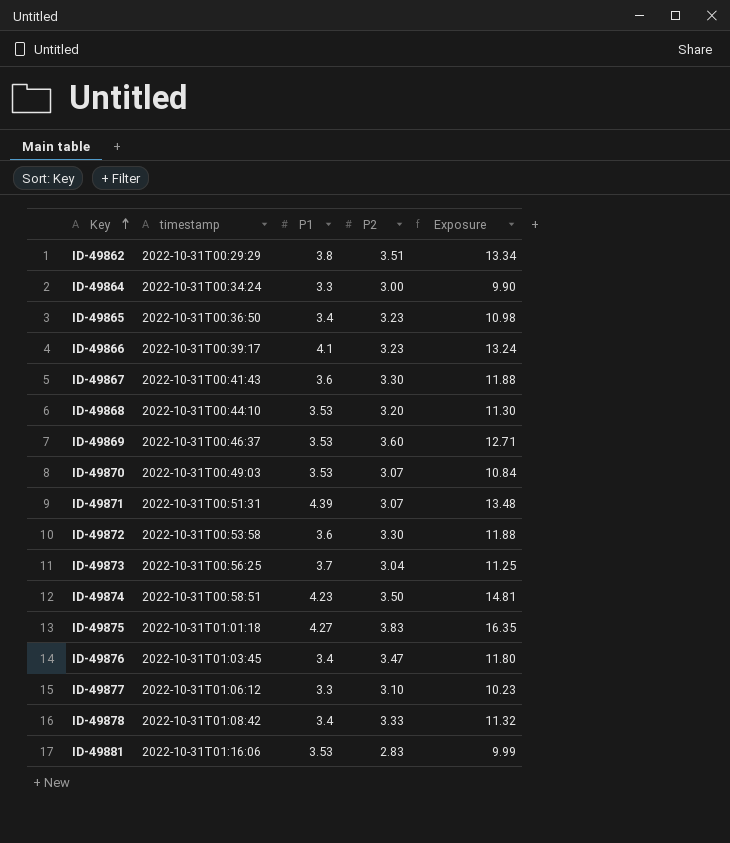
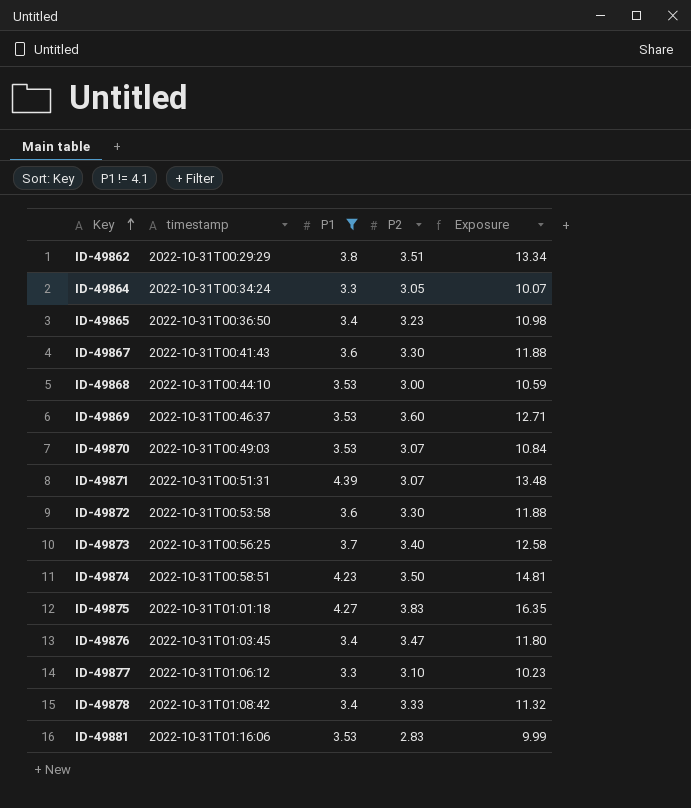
filter: none -> P1 != 4.1
ID-49864 | P2: 3.00 -> 3.05
ID-49864 | Exposure: 9.90 -> 10.07
ID-49868 | P2: 3.20 -> 3.00
ID-49868 | Exposure: 11.30 -> 10.59
ID-49873 | P2: 3.04 -> 3.40
ID-49873 | Exposure: 11.25 -> 12.58

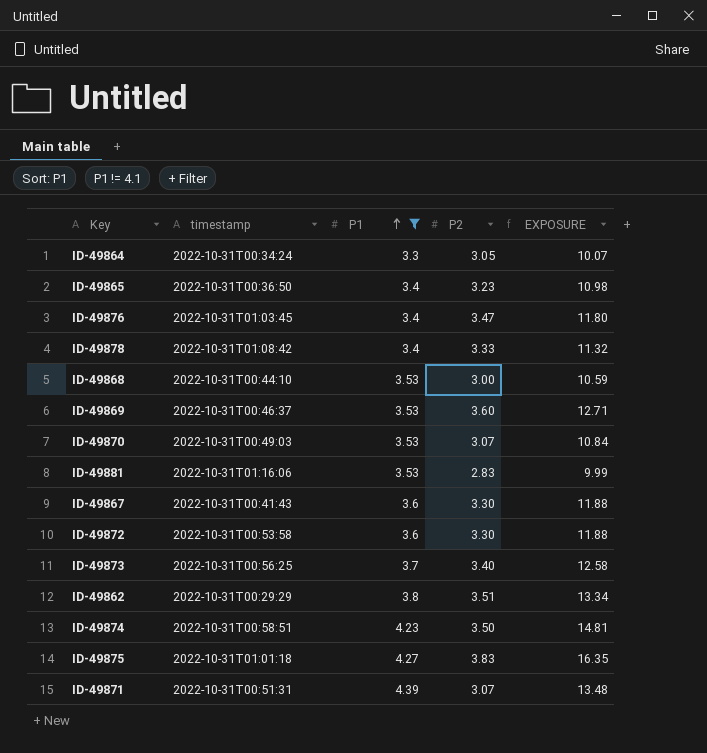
row order: Key ascending -> P1 ascending
column name: Exposure -> EXPOSURE
row ID-49877: 2022-10-31T01:06:12 | 3.3 | 3.10 | 10.23 -> none

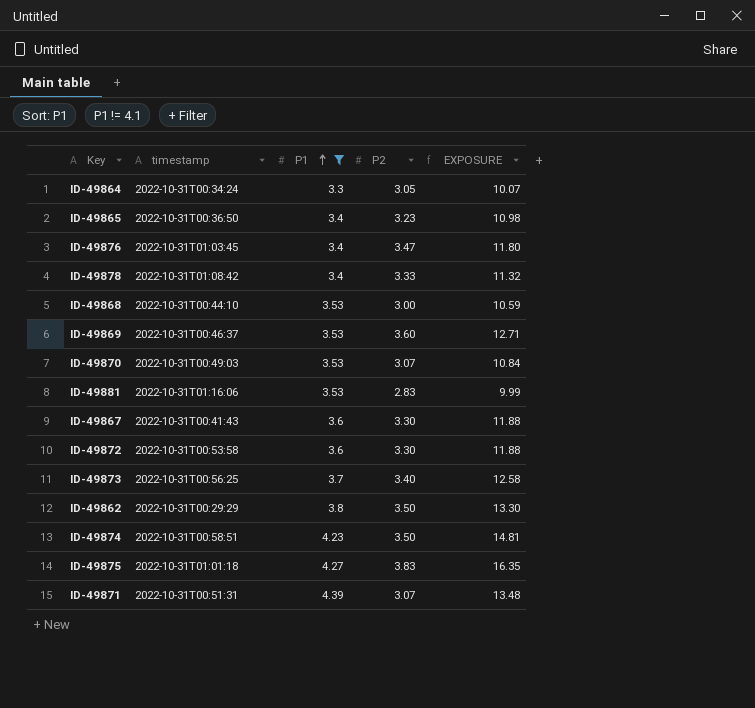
ID-49862 | P2: 3.51 -> 3.50
ID-49862 | EXPOSURE: 13.34 -> 13.30

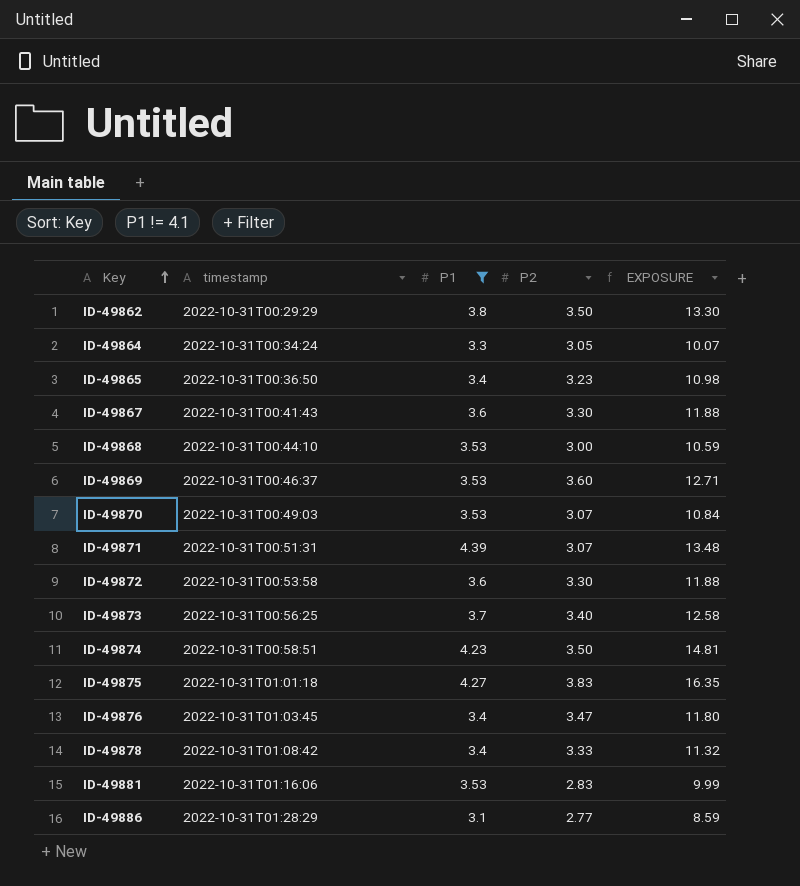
row order: P1 ascending -> Key ascending
row ID-49886: none -> 2022-10-31T01:28:29 | 3.1 | 2.77 | 8.59

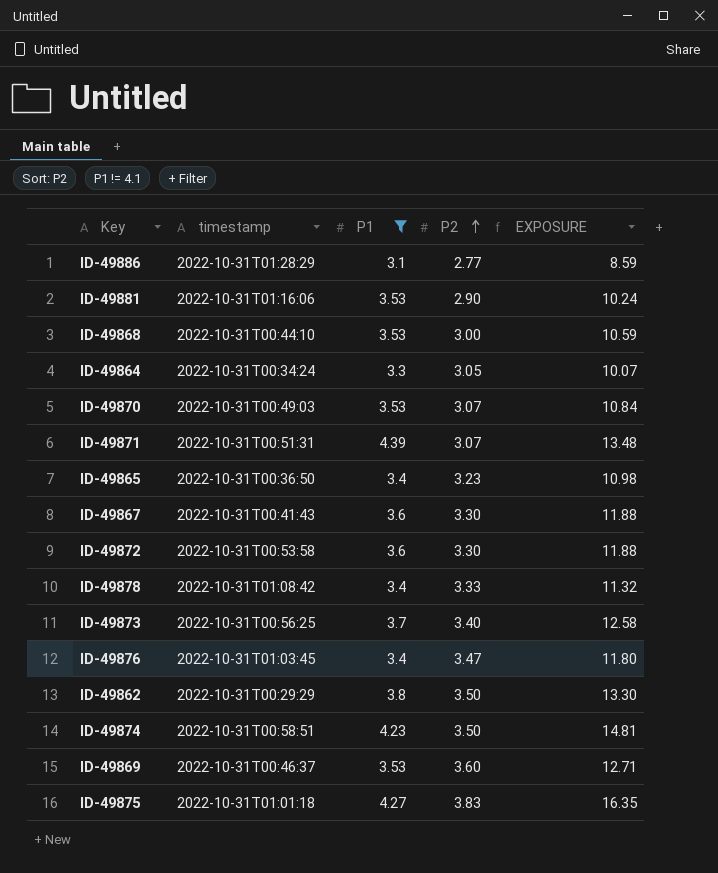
row order: Key ascending -> P2 ascending
ID-49881 | P2: 2.83 -> 2.90
ID-49881 | EXPOSURE: 9.99 -> 10.24

